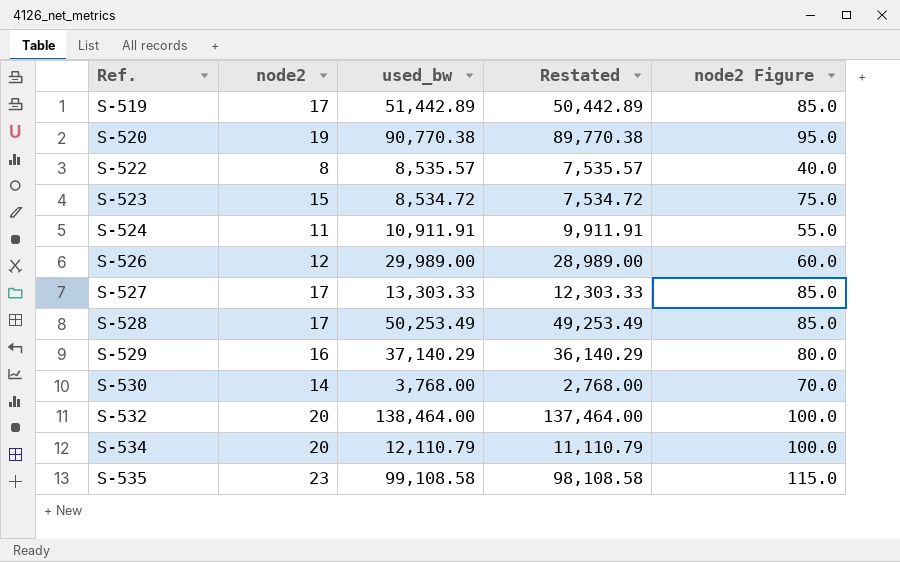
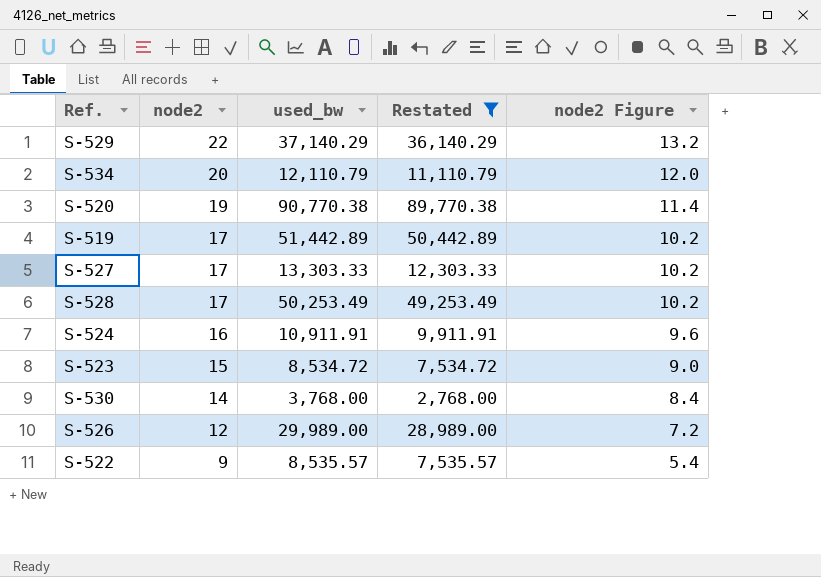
filter: none -> Restated <= 89,770.38
row order: Ref. ascending -> node2 descending
column node2 Figure | formula: [node2] * 5 -> [node2] * 0.6
S-529 | node2: 16 -> 22
S-524 | node2: 11 -> 16
S-522 | node2: 8 -> 9

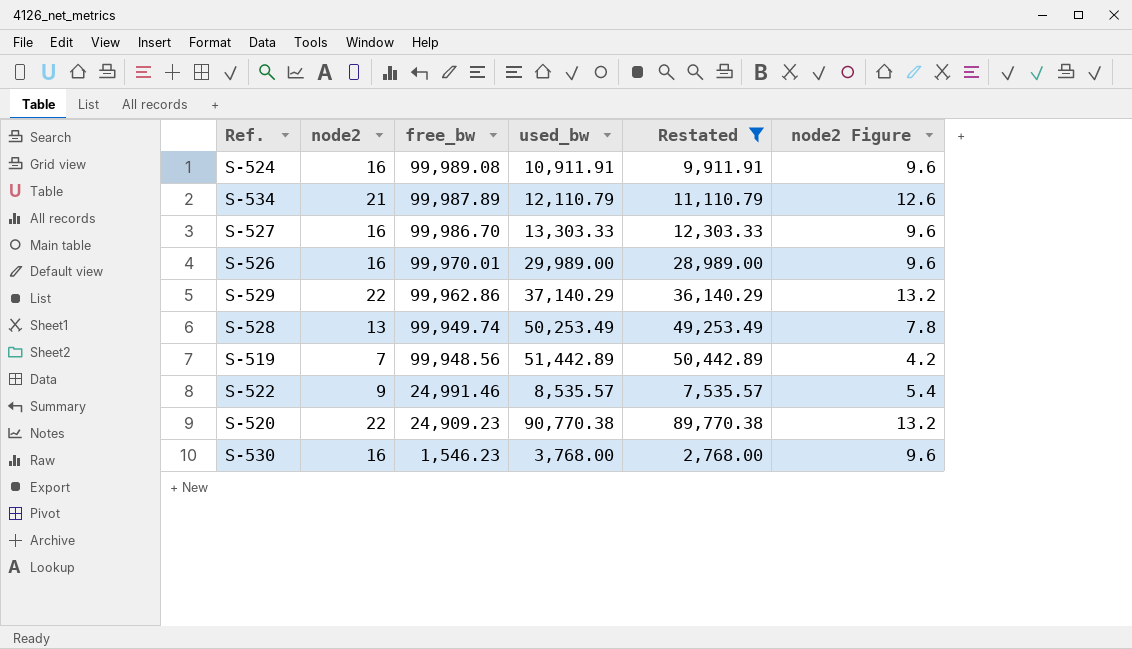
row order: node2 descending -> free_bw descending
column free_bw | position: none -> 3
row S-523: 15 | 8,534.72 | 7,534.72 | 9.0 -> none
S-534 | node2: 20 -> 21
S-534 | node2 Figure: 12.0 -> 12.6
S-527 | node2: 17 -> 16
S-527 | node2 Figure: 10.2 -> 9.6
S-526 | node2: 12 -> 16
S-526 | node2 Figure: 7.2 -> 9.6
S-528 | node2: 17 -> 13
S-528 | node2 Figure: 10.2 -> 7.8
S-519 | node2: 17 -> 7
S-519 | node2 Figure: 10.2 -> 4.2
S-520 | node2: 19 -> 22
S-520 | node2 Figure: 11.4 -> 13.2
S-530 | node2: 14 -> 16
S-530 | node2 Figure: 8.4 -> 9.6

